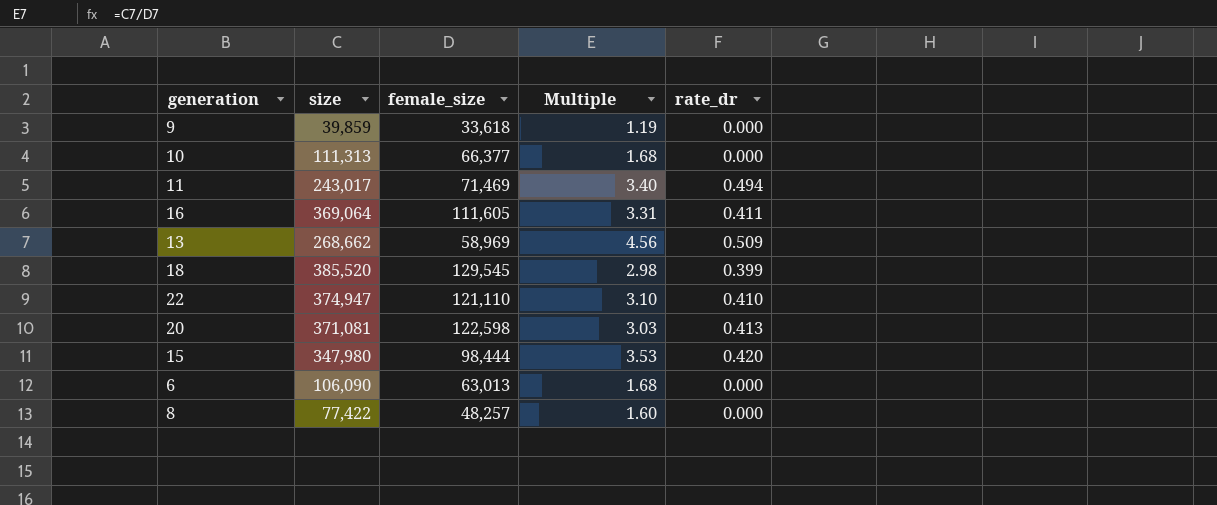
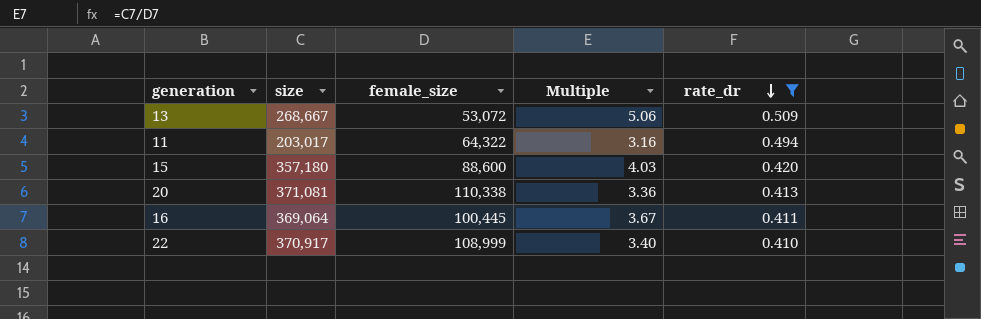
filter: none -> rate_dr >= 0.410
row order: none -> rate_dr descending
13 | size: 268,662 -> 268,667
13 | female_size: 58,969 -> 53,072
13 | Multiple: 4.56 -> 5.06
11 | size: 243,017 -> 203,017
11 | female_size: 71,469 -> 64,322
11 | Multiple: 3.40 -> 3.16
15 | size: 347,980 -> 357,180
15 | female_size: 98,444 -> 88,600
15 | Multiple: 3.53 -> 4.03
20 | female_size: 122,598 -> 110,338
20 | Multiple: 3.03 -> 3.36
16 | female_size: 111,605 -> 100,445
16 | Multiple: 3.31 -> 3.67
22 | size: 374,947 -> 370,917
22 | female_size: 121,110 -> 108,999
22 | Multiple: 3.10 -> 3.40

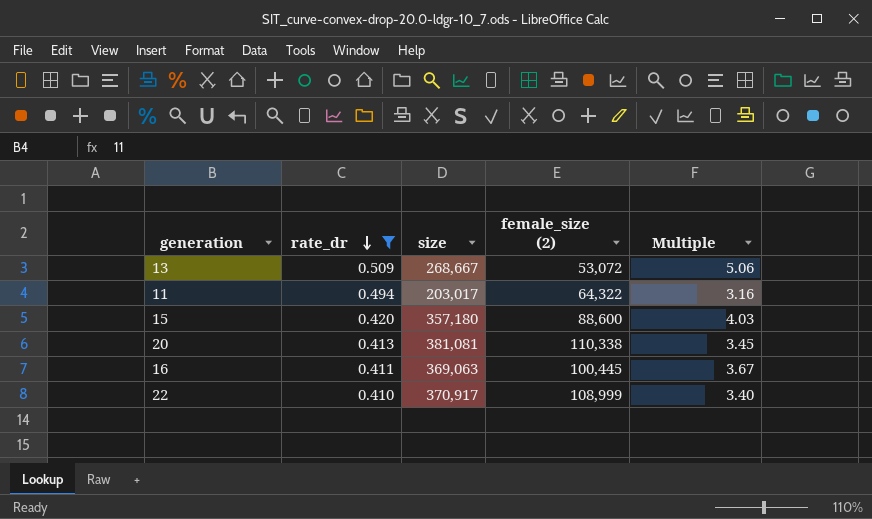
column rate_dr | position: 5 -> 2
column name: female_size -> female_size (2)
20 | size: 371,081 -> 381,081
20 | Multiple: 3.36 -> 3.45
16 | size: 369,064 -> 369,063

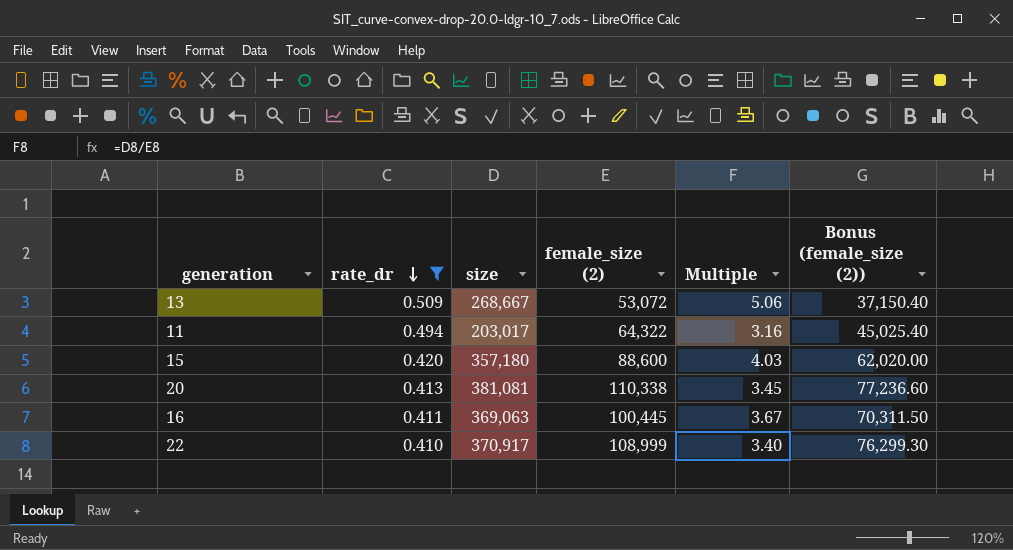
column Bonus (female_size (2)) | formula: none -> [female_size (2)] * 0.7

